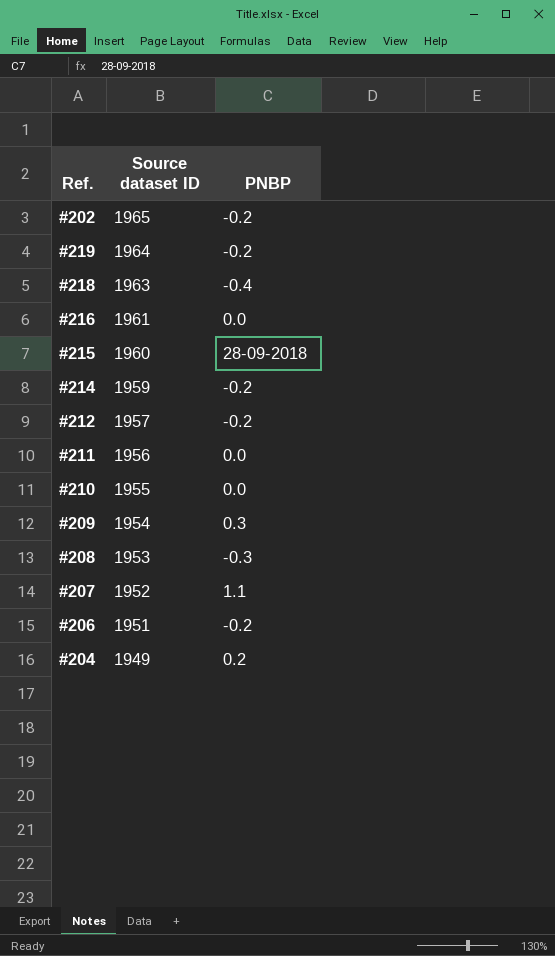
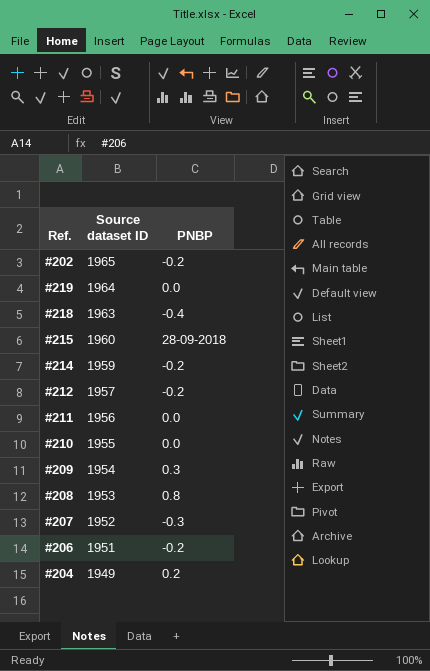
row #216: 1961 | 0.0 -> none
#219 | PNBP: -0.2 -> 0.0
#208 | PNBP: -0.3 -> 0.8
#207 | PNBP: 1.1 -> -0.3

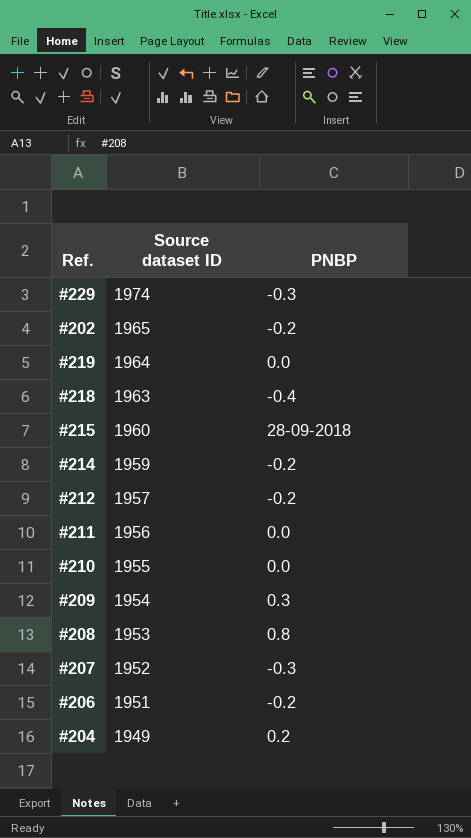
row #229: none -> 1974 | -0.3

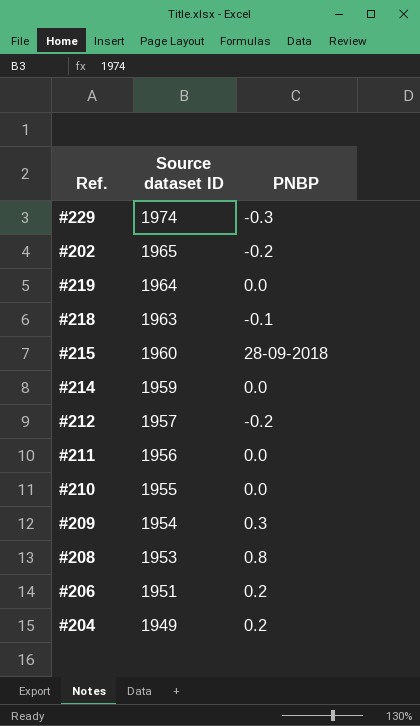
row #207: 1952 | -0.3 -> none
#218 | PNBP: -0.4 -> -0.1
#214 | PNBP: -0.2 -> 0.0
#206 | PNBP: -0.2 -> 0.2

